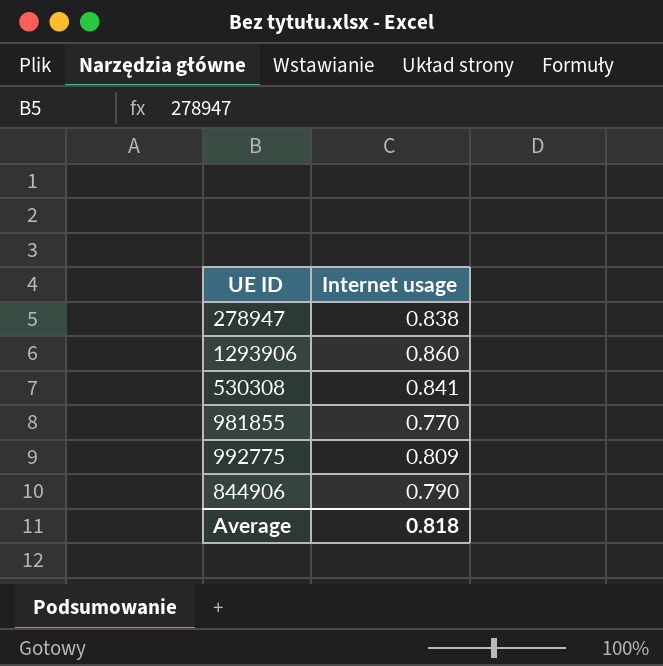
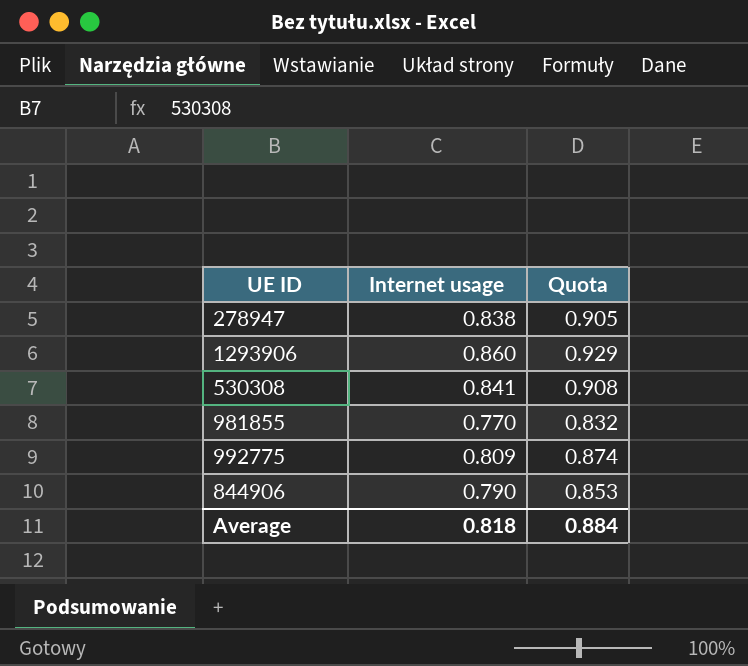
column Quota | formula: none -> [Internet usage] * 1.08

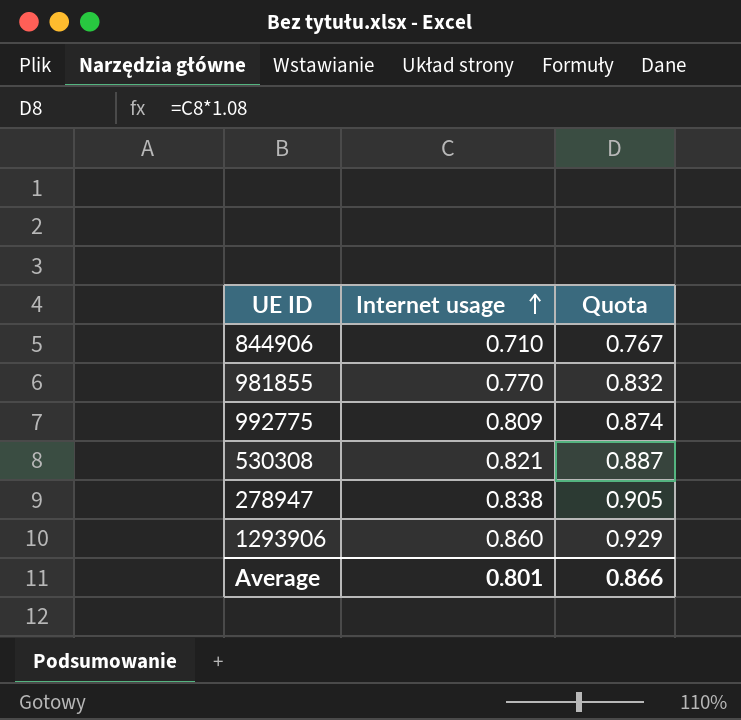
row order: none -> Internet usage ascending
844906 | Internet usage: 0.790 -> 0.710
844906 | Quota: 0.853 -> 0.767
530308 | Internet usage: 0.841 -> 0.821
530308 | Quota: 0.908 -> 0.887
Average | Internet usage: 0.818 -> 0.801
Average | Quota: 0.884 -> 0.866

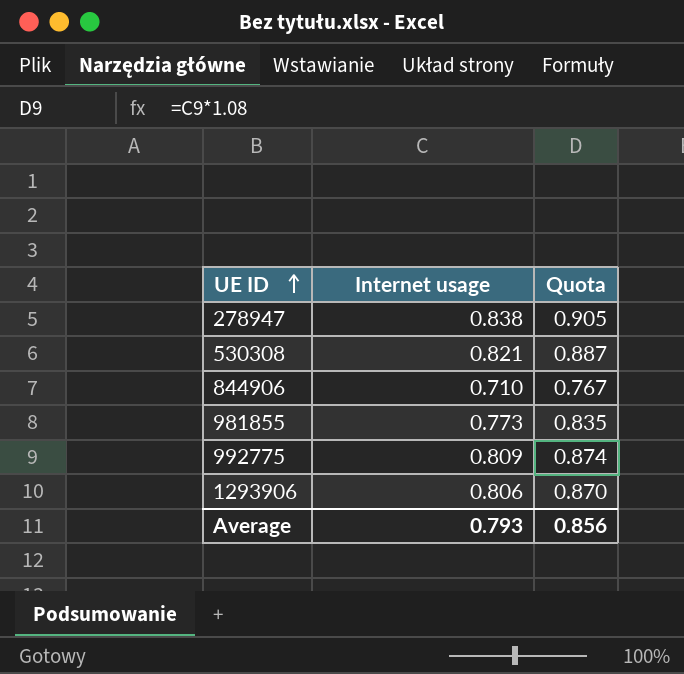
row order: Internet usage ascending -> UE ID ascending
981855 | Internet usage: 0.770 -> 0.773
981855 | Quota: 0.832 -> 0.835
1293906 | Internet usage: 0.860 -> 0.806
1293906 | Quota: 0.929 -> 0.870
Average | Internet usage: 0.801 -> 0.793
Average | Quota: 0.866 -> 0.856

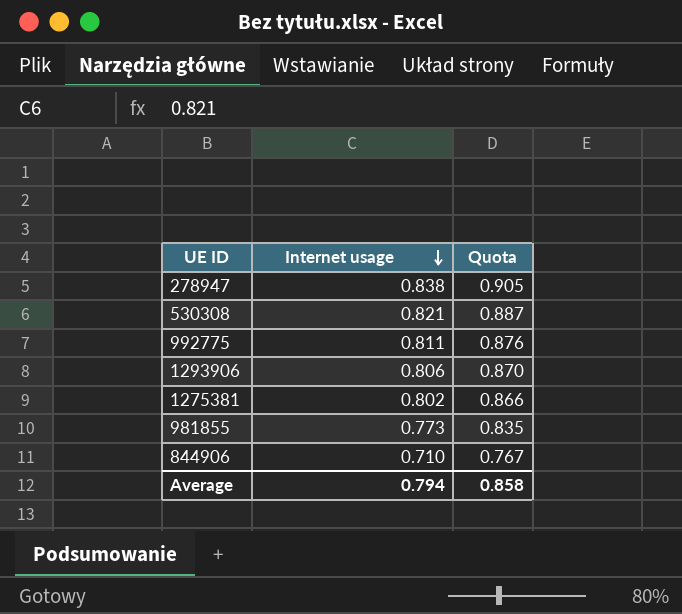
row order: UE ID ascending -> Internet usage descending
992775 | Internet usage: 0.809 -> 0.811
992775 | Quota: 0.874 -> 0.876
row 1275381: none -> 0.802 | 0.866
Average | Internet usage: 0.793 -> 0.794
Average | Quota: 0.856 -> 0.858

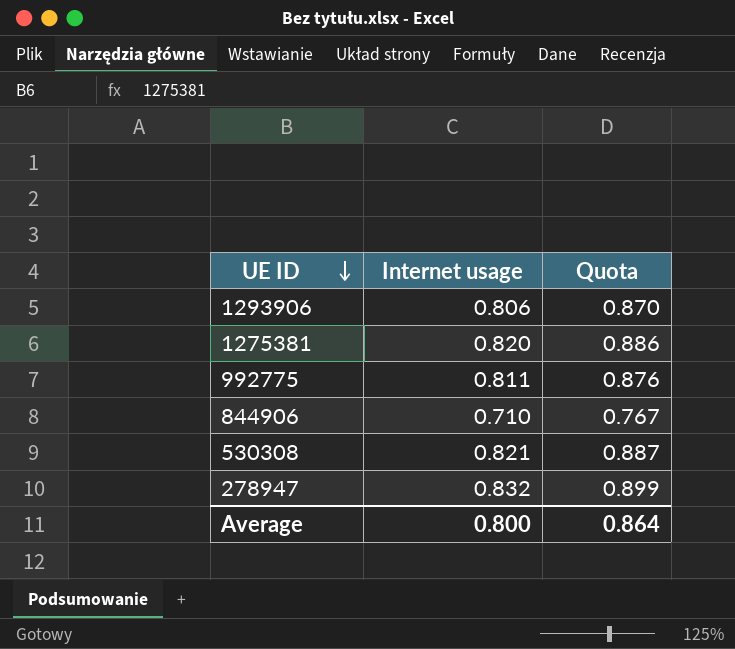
row order: Internet usage descending -> UE ID descending
row 981855: 0.773 | 0.835 -> none
1275381 | Internet usage: 0.802 -> 0.820
1275381 | Quota: 0.866 -> 0.886
278947 | Internet usage: 0.838 -> 0.832
278947 | Quota: 0.905 -> 0.899
Average | Internet usage: 0.794 -> 0.800
Average | Quota: 0.858 -> 0.864

